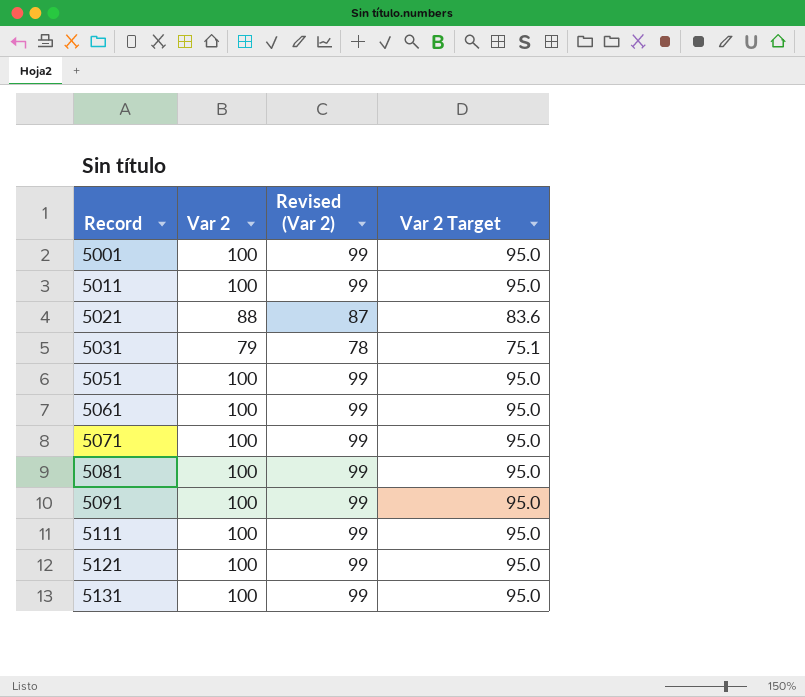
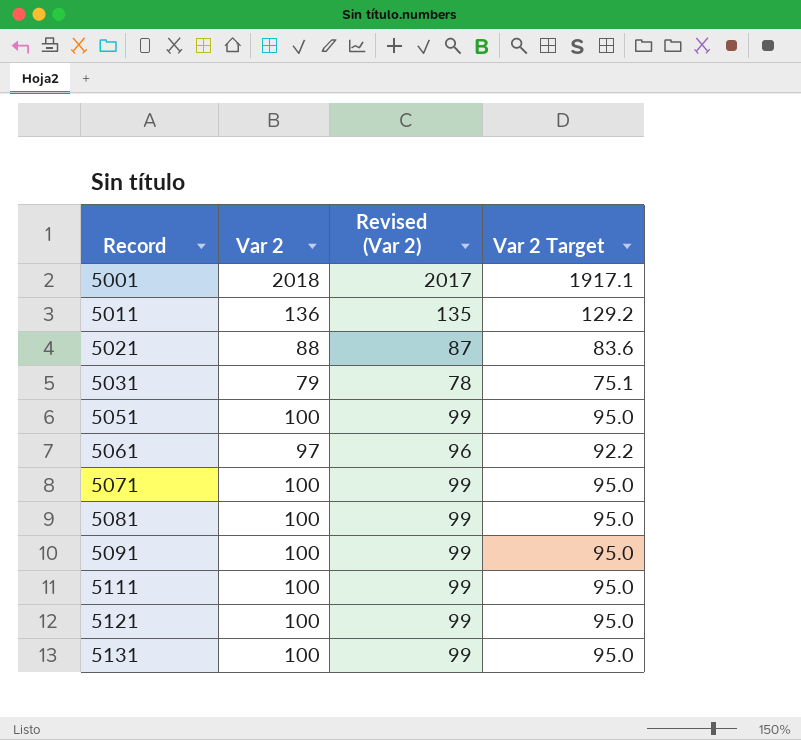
5001 | Var 2: 100 -> 2018
5001 | Revised (Var 2): 99 -> 2017
5001 | Var 2 Target: 95.0 -> 1917.1
5011 | Var 2: 100 -> 136
5011 | Revised (Var 2): 99 -> 135
5011 | Var 2 Target: 95.0 -> 129.2
5061 | Var 2: 100 -> 97
5061 | Revised (Var 2): 99 -> 96
5061 | Var 2 Target: 95.0 -> 92.2

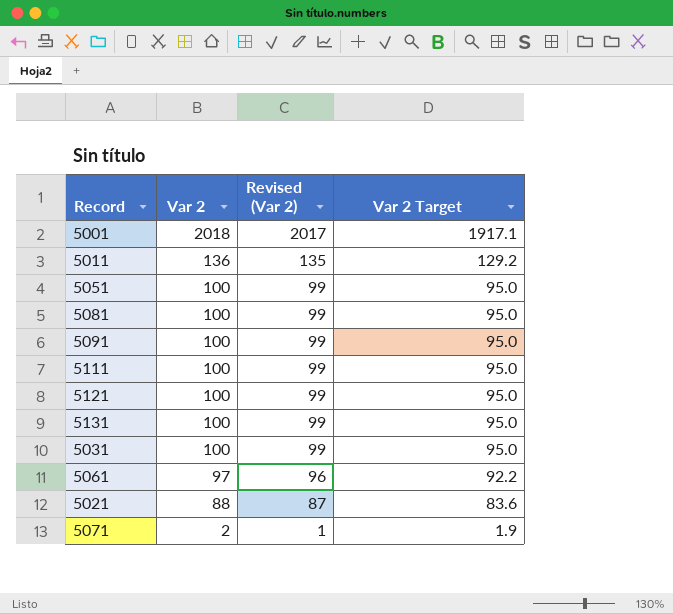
row order: Record ascending -> Var 2 descending
5031 | Var 2: 79 -> 100
5031 | Revised (Var 2): 78 -> 99
5031 | Var 2 Target: 75.1 -> 95.0
5071 | Var 2: 100 -> 2
5071 | Revised (Var 2): 99 -> 1
5071 | Var 2 Target: 95.0 -> 1.9

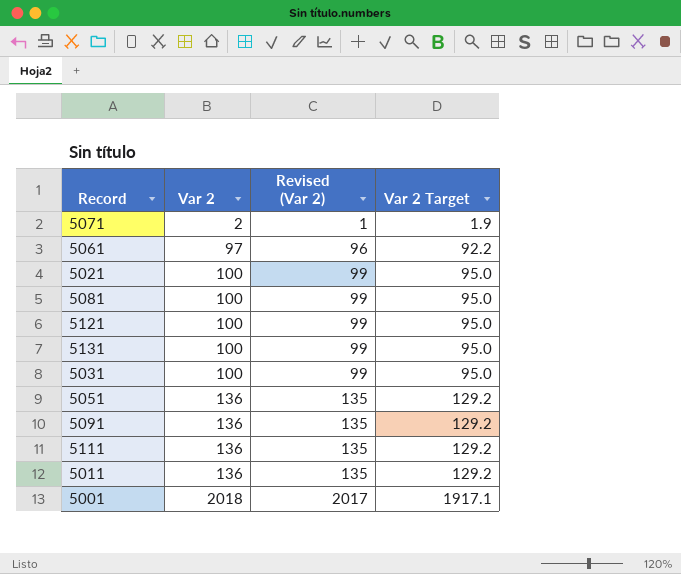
row order: Var 2 descending -> Var 2 ascending
5021 | Var 2: 88 -> 100
5021 | Revised (Var 2): 87 -> 99
5021 | Var 2 Target: 83.6 -> 95.0
5051 | Var 2: 100 -> 136
5051 | Revised (Var 2): 99 -> 135
5051 | Var 2 Target: 95.0 -> 129.2
5091 | Var 2: 100 -> 136
5091 | Revised (Var 2): 99 -> 135
5091 | Var 2 Target: 95.0 -> 129.2
5111 | Var 2: 100 -> 136
5111 | Revised (Var 2): 99 -> 135
5111 | Var 2 Target: 95.0 -> 129.2

